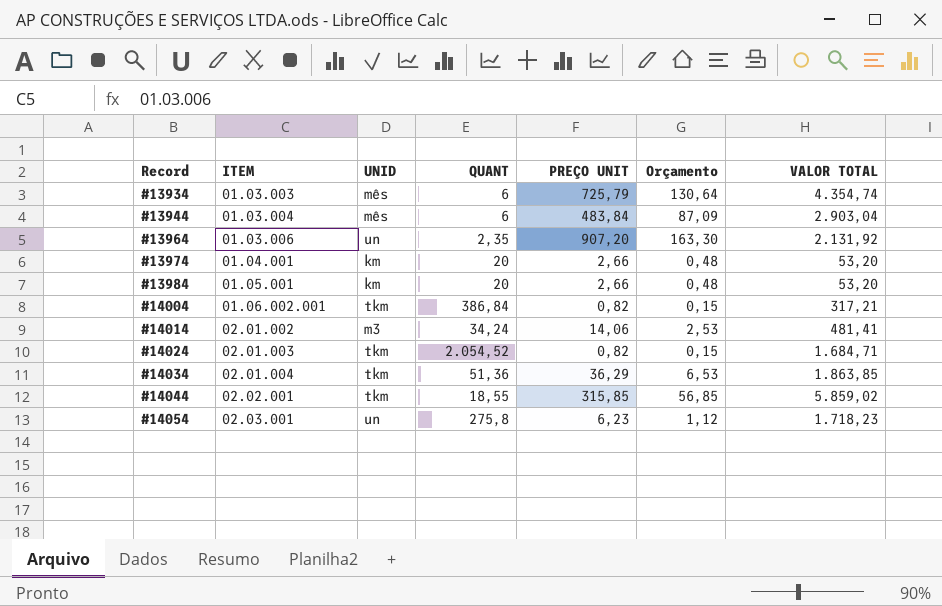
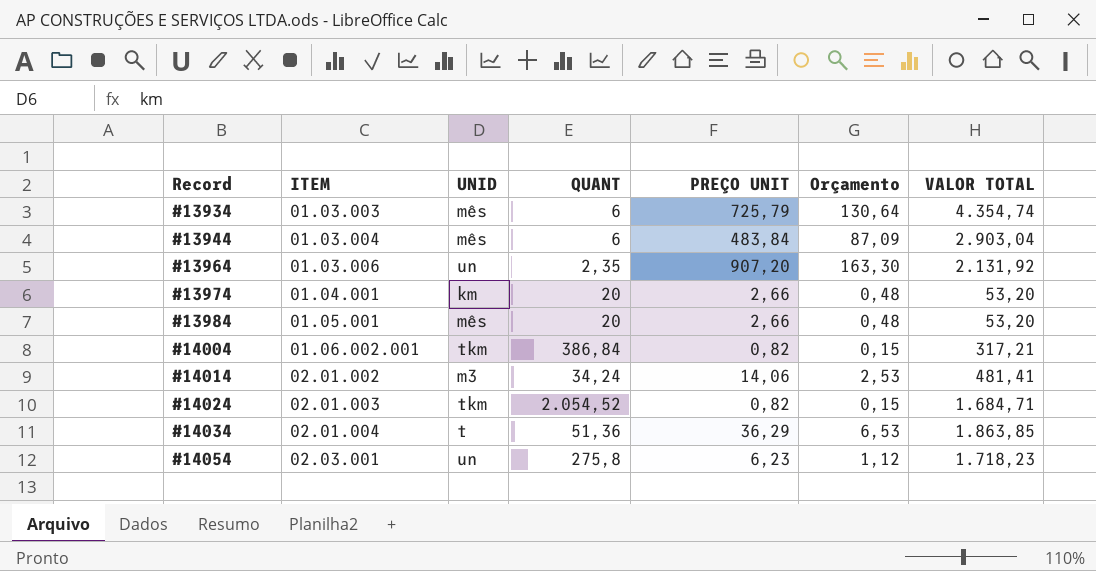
row #14044: 02.02.001 | tkm | 18,55 | 315,85 | 56,85 | 5.859,02 -> none
#13984 | UNID: km -> mês
#14034 | UNID: tkm -> t

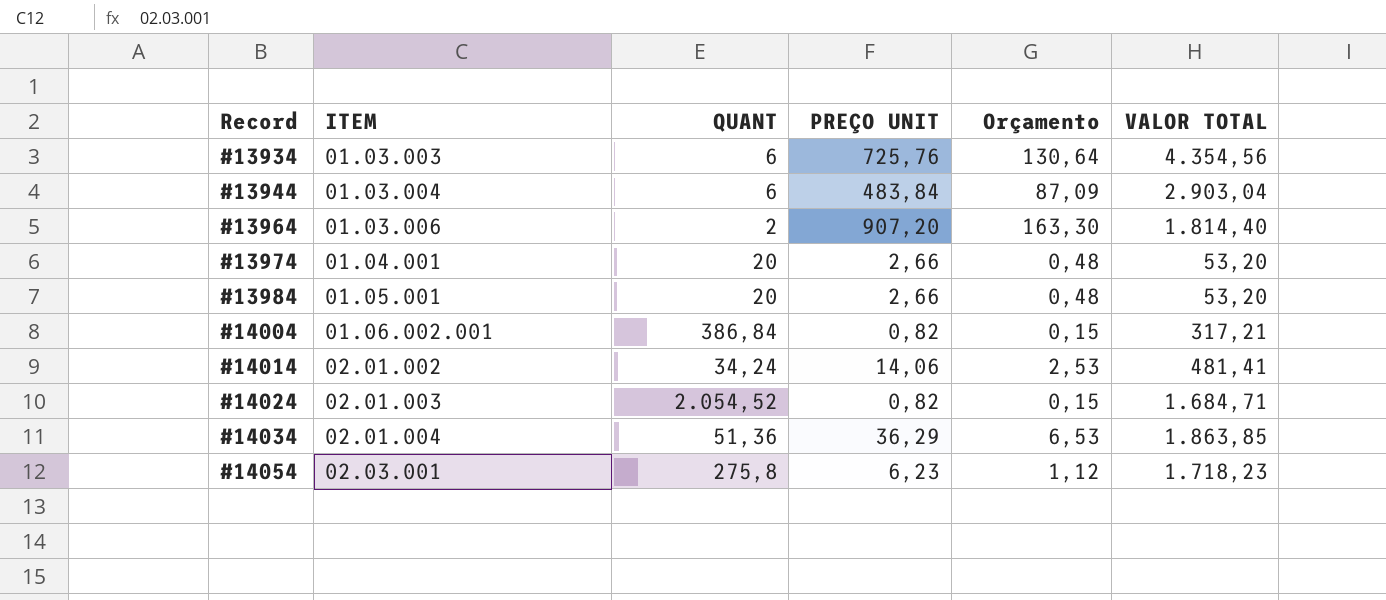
column UNID | position: 3 -> none
#13934 | PREÇO UNIT: 725,79 -> 725,76
#13934 | VALOR TOTAL: 4.354,74 -> 4.354,56
#13964 | QUANT: 2,35 -> 2
#13964 | VALOR TOTAL: 2.131,92 -> 1.814,40

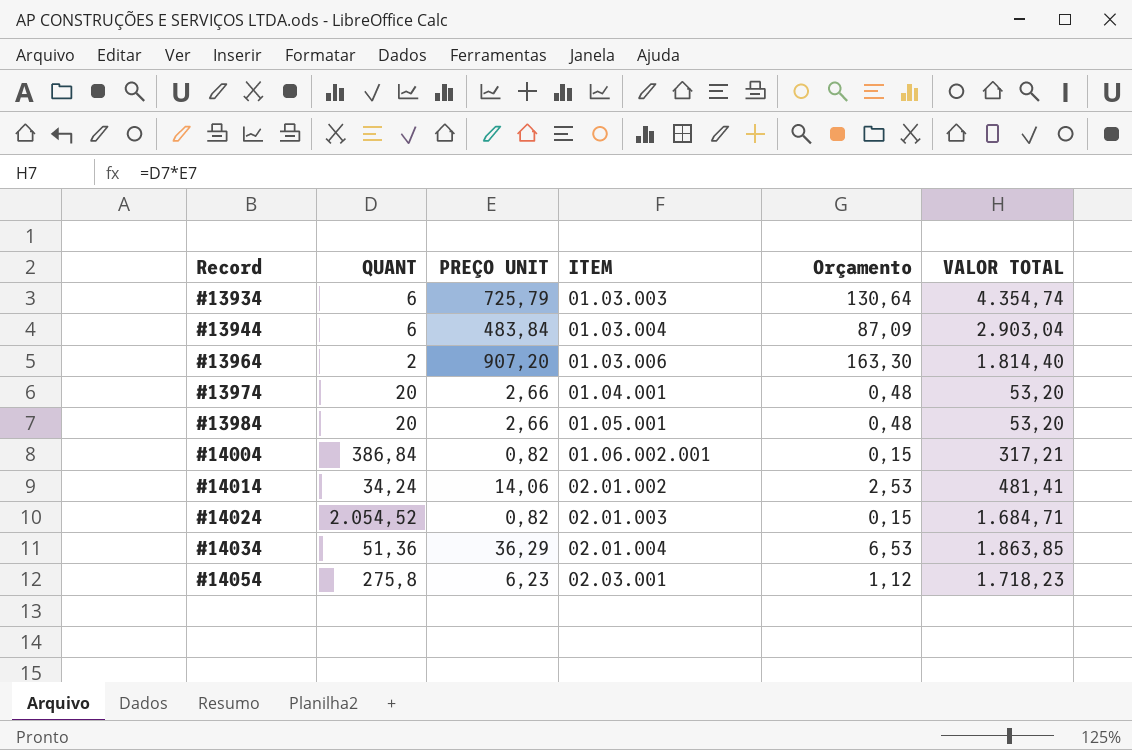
column ITEM | position: 2 -> 4
#13934 | PREÇO UNIT: 725,76 -> 725,79
#13934 | VALOR TOTAL: 4.354,56 -> 4.354,74

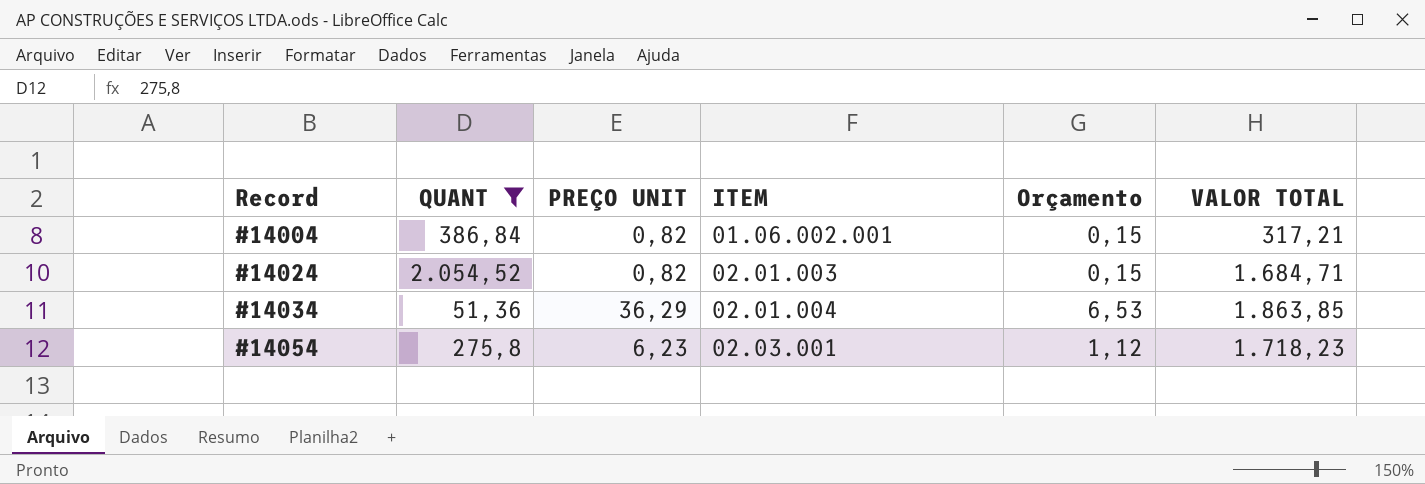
filter: none -> QUANT >= 51,36

